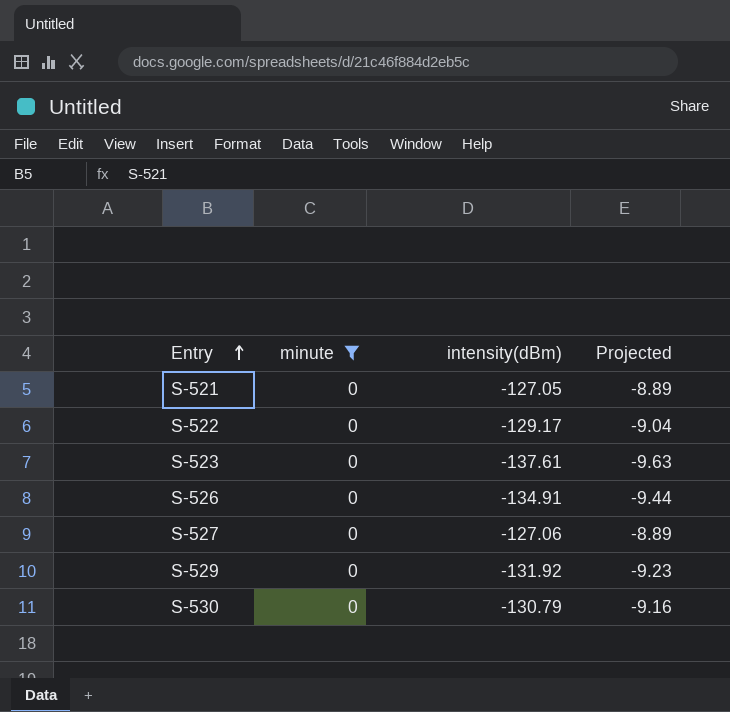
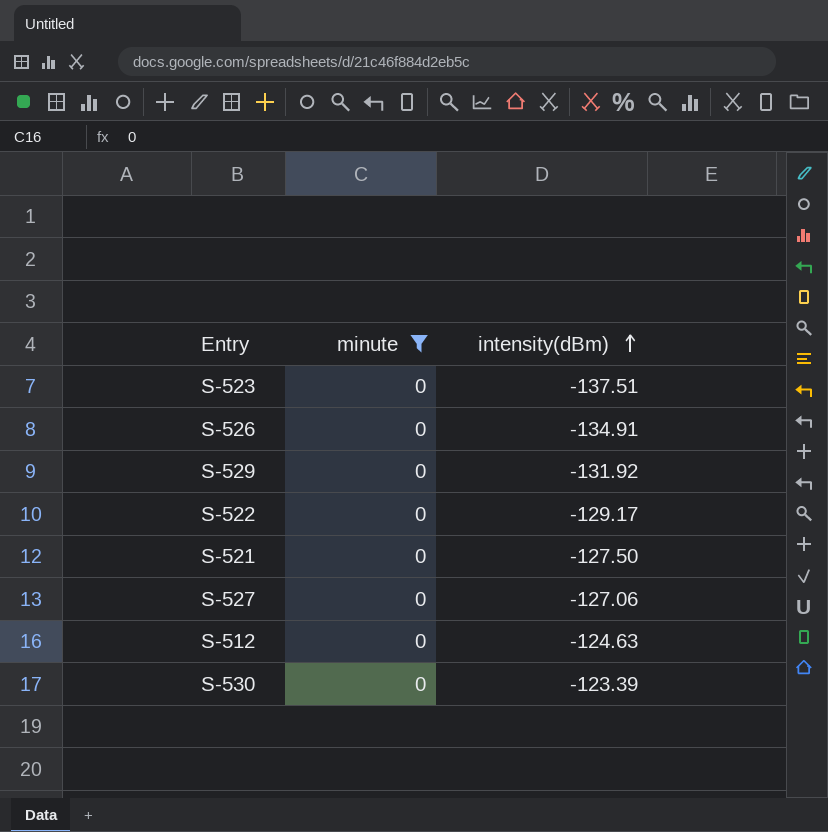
row order: Entry ascending -> intensity(dBm) ascending
column Projected | formula: [intensity(dBm)] * 0.07 -> none
S-523 | intensity(dBm): -137.61 -> -137.51
S-521 | intensity(dBm): -127.05 -> -127.50
row S-512: none -> 0 | -124.63
S-530 | intensity(dBm): -130.79 -> -123.39

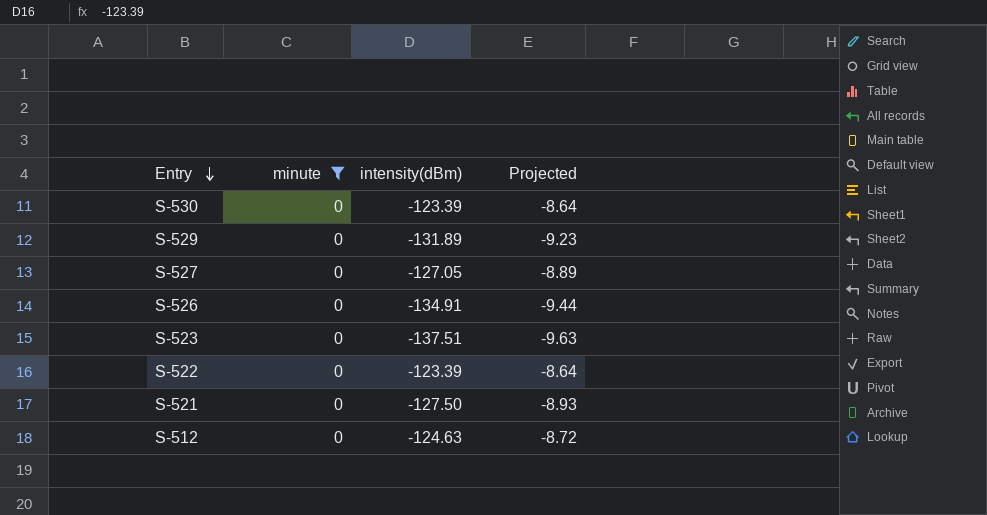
row order: intensity(dBm) ascending -> Entry descending
column Projected | formula: none -> [intensity(dBm)] * 0.07
S-529 | intensity(dBm): -131.92 -> -131.89
S-527 | intensity(dBm): -127.06 -> -127.05
S-522 | intensity(dBm): -129.17 -> -123.39

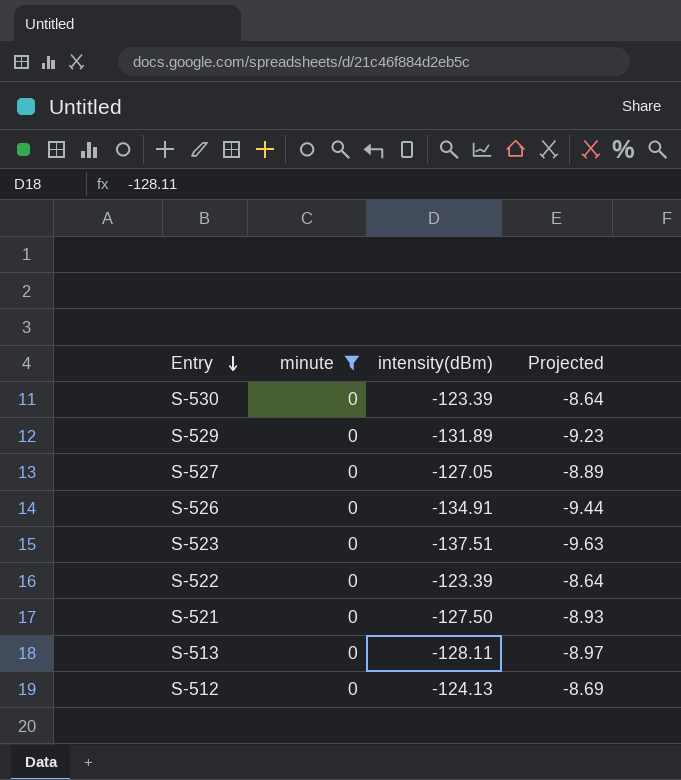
row S-513: none -> 0 | -128.11 | -8.97
S-512 | intensity(dBm): -124.63 -> -124.13
S-512 | Projected: -8.72 -> -8.69

